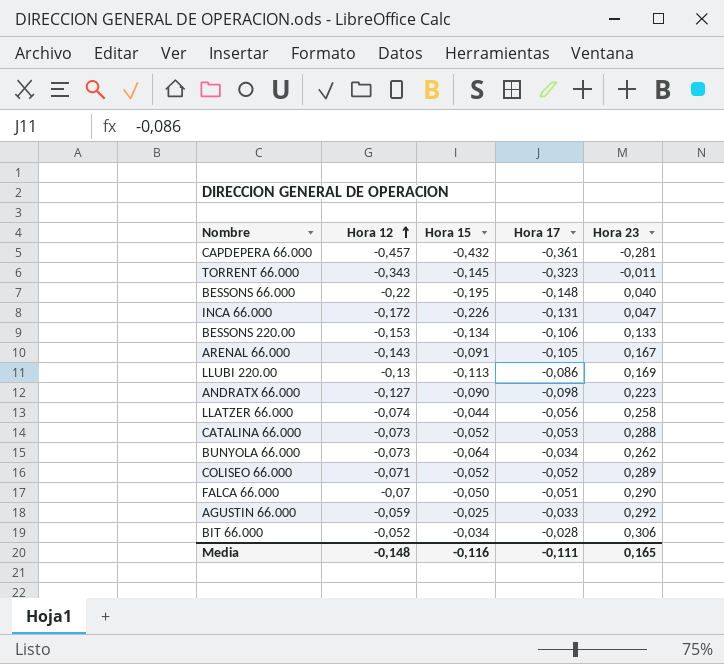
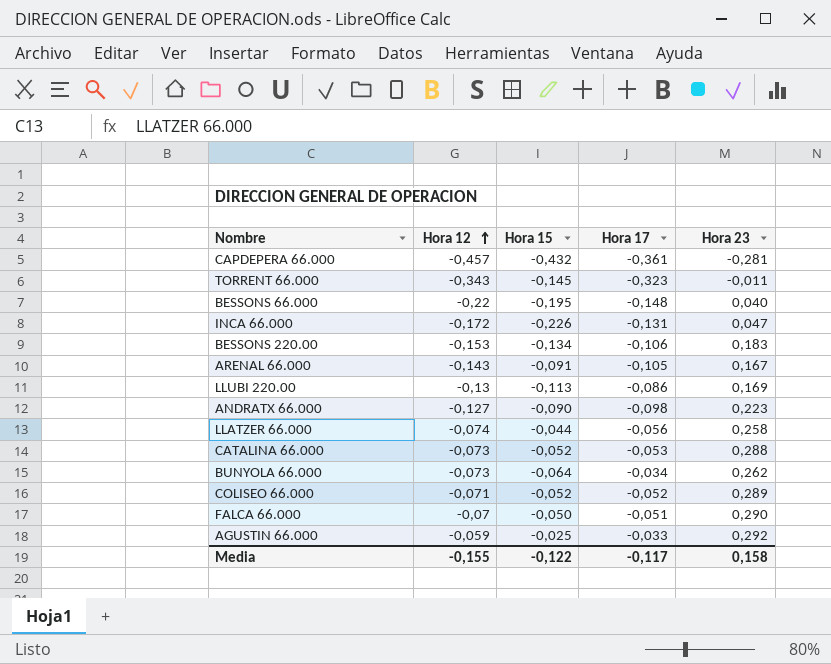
row BIT 66.000: -0,052 | -0,034 | -0,028 | 0,306 -> none
BESSONS 220.00 | Hora 23: 0,133 -> 0,183
Media | Hora 12: -0,148 -> -0,155
Media | Hora 15: -0,116 -> -0,122
Media | Hora 17: -0,111 -> -0,117
Media | Hora 23: 0,165 -> 0,158

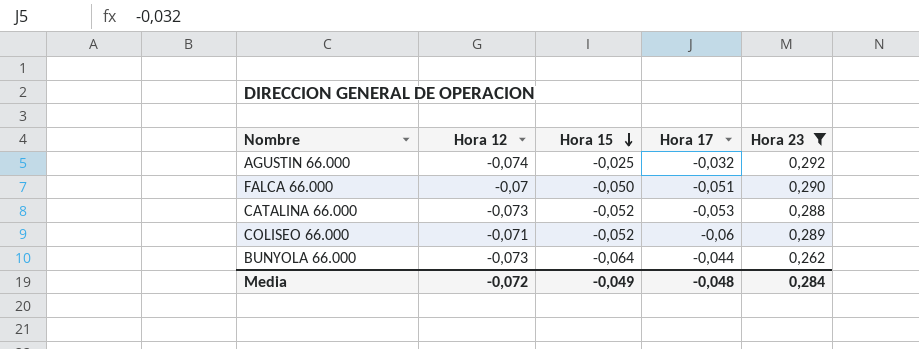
filter: none -> Hora 23 >= 0,262
row order: Hora 12 ascending -> Hora 15 descending
AGUSTIN 66.000 | Hora 12: -0,059 -> -0,074
AGUSTIN 66.000 | Hora 17: -0,033 -> -0,032
COLISEO 66.000 | Hora 17: -0,052 -> -0,06
BUNYOLA 66.000 | Hora 17: -0,034 -> -0,044
Media | Hora 12: -0,155 -> -0,072
Media | Hora 15: -0,122 -> -0,049
Media | Hora 17: -0,117 -> -0,048
Media | Hora 23: 0,158 -> 0,284

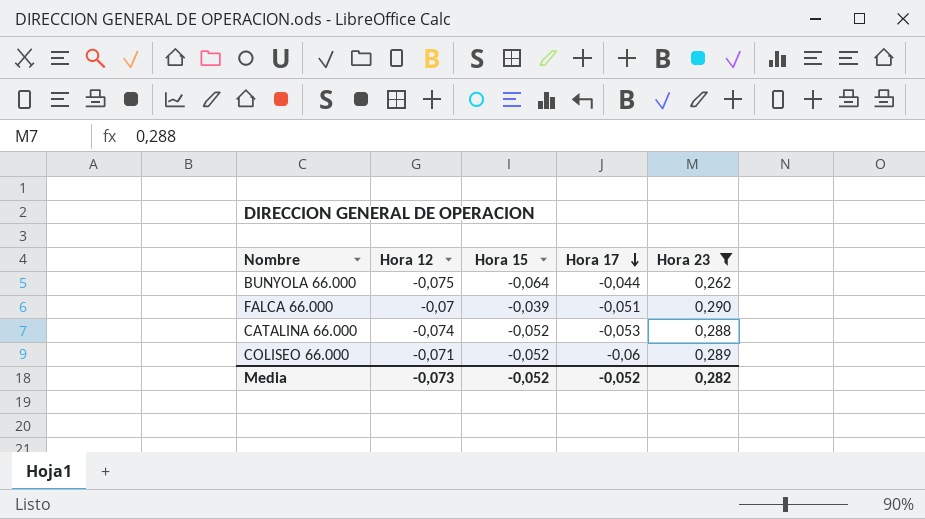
row order: Hora 15 descending -> Hora 17 descending
row AGUSTIN 66.000: -0,074 | -0,025 | -0,032 | 0,292 -> none
BUNYOLA 66.000 | Hora 12: -0,073 -> -0,075
FALCA 66.000 | Hora 15: -0,050 -> -0,039
CATALINA 66.000 | Hora 12: -0,073 -> -0,074
Media | Hora 12: -0,072 -> -0,073
Media | Hora 15: -0,049 -> -0,052
Media | Hora 17: -0,048 -> -0,052
Media | Hora 23: 0,284 -> 0,282

